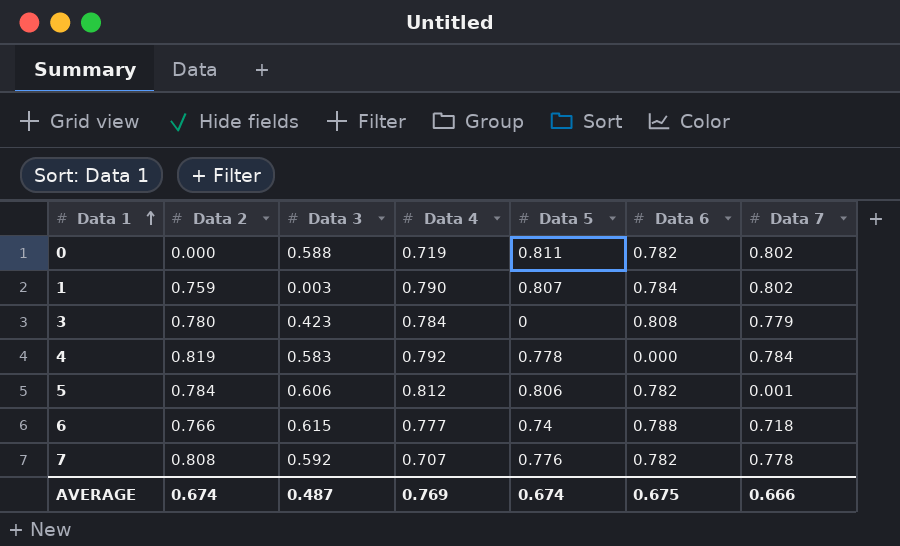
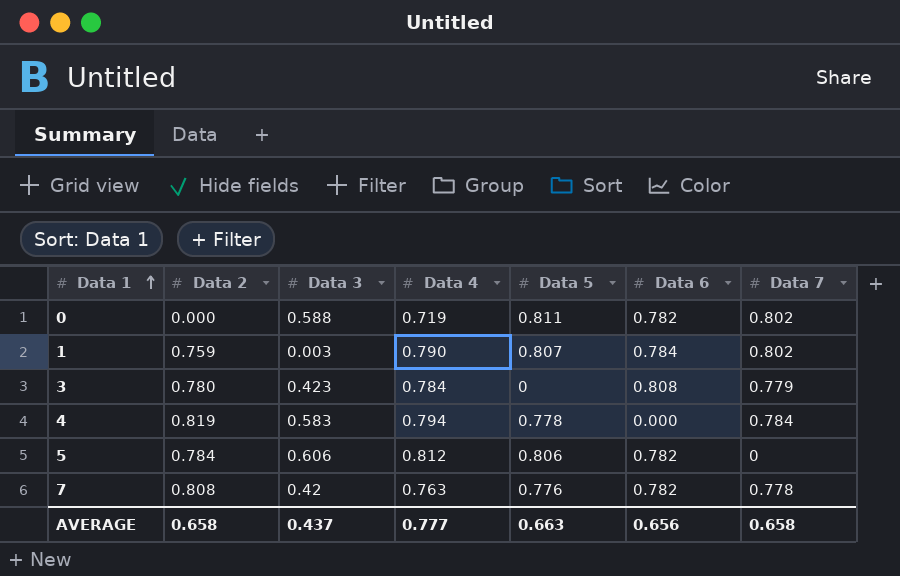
row 6: 0.766 | 0.615 | 0.777 | 0.74 | 0.788 | 0.718 -> none
4 | Data 4: 0.792 -> 0.794
5 | Data 7: 0.001 -> 0
7 | Data 3: 0.592 -> 0.42
7 | Data 4: 0.707 -> 0.763
AVERAGE | Data 2: 0.674 -> 0.658
AVERAGE | Data 3: 0.487 -> 0.437
AVERAGE | Data 4: 0.769 -> 0.777
AVERAGE | Data 5: 0.674 -> 0.663
AVERAGE | Data 6: 0.675 -> 0.656
AVERAGE | Data 7: 0.666 -> 0.658

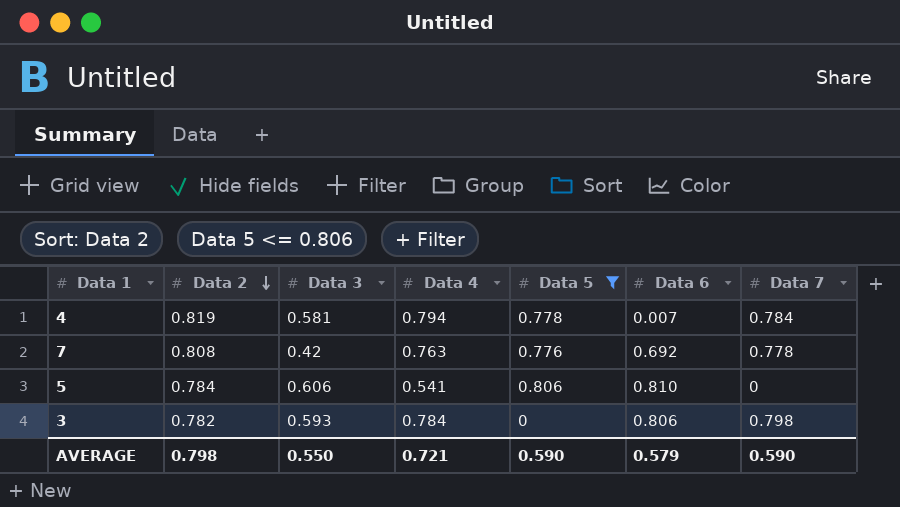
filter: none -> Data 5 <= 0.806
row order: Data 1 ascending -> Data 2 descending
4 | Data 3: 0.583 -> 0.581
4 | Data 6: 0.000 -> 0.007
7 | Data 6: 0.782 -> 0.692
5 | Data 4: 0.812 -> 0.541
5 | Data 6: 0.782 -> 0.810
3 | Data 2: 0.780 -> 0.782
3 | Data 3: 0.423 -> 0.593
3 | Data 6: 0.808 -> 0.806
3 | Data 7: 0.779 -> 0.798
AVERAGE | Data 2: 0.658 -> 0.798
AVERAGE | Data 3: 0.437 -> 0.550
AVERAGE | Data 4: 0.777 -> 0.721
AVERAGE | Data 5: 0.663 -> 0.590
AVERAGE | Data 6: 0.656 -> 0.579
AVERAGE | Data 7: 0.658 -> 0.590

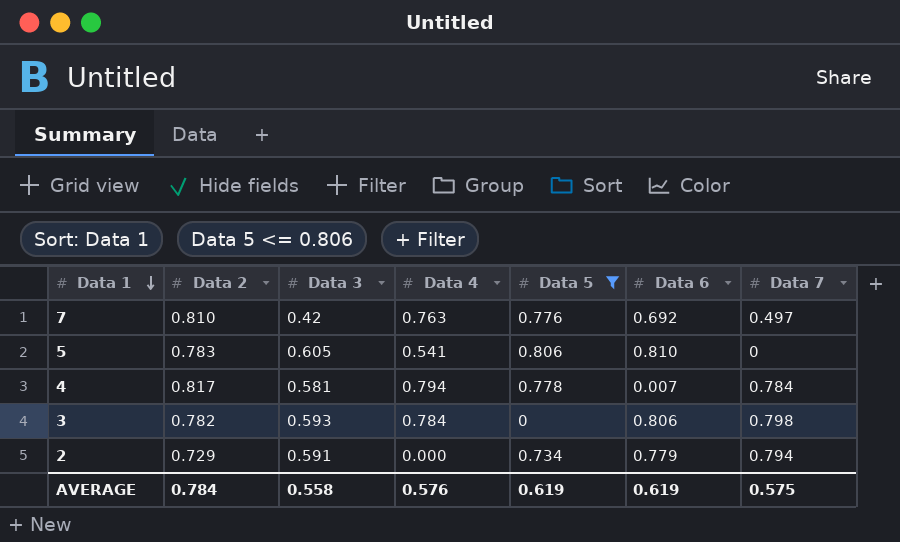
row order: Data 2 descending -> Data 1 descending
7 | Data 2: 0.808 -> 0.810
7 | Data 7: 0.778 -> 0.497
5 | Data 2: 0.784 -> 0.783
5 | Data 3: 0.606 -> 0.605
4 | Data 2: 0.819 -> 0.817
row 2: none -> 0.729 | 0.591 | 0.000 | 0.734 | 0.779 | 0.794
AVERAGE | Data 2: 0.798 -> 0.784
AVERAGE | Data 3: 0.550 -> 0.558
AVERAGE | Data 4: 0.721 -> 0.576
AVERAGE | Data 5: 0.590 -> 0.619
AVERAGE | Data 6: 0.579 -> 0.619
AVERAGE | Data 7: 0.590 -> 0.575

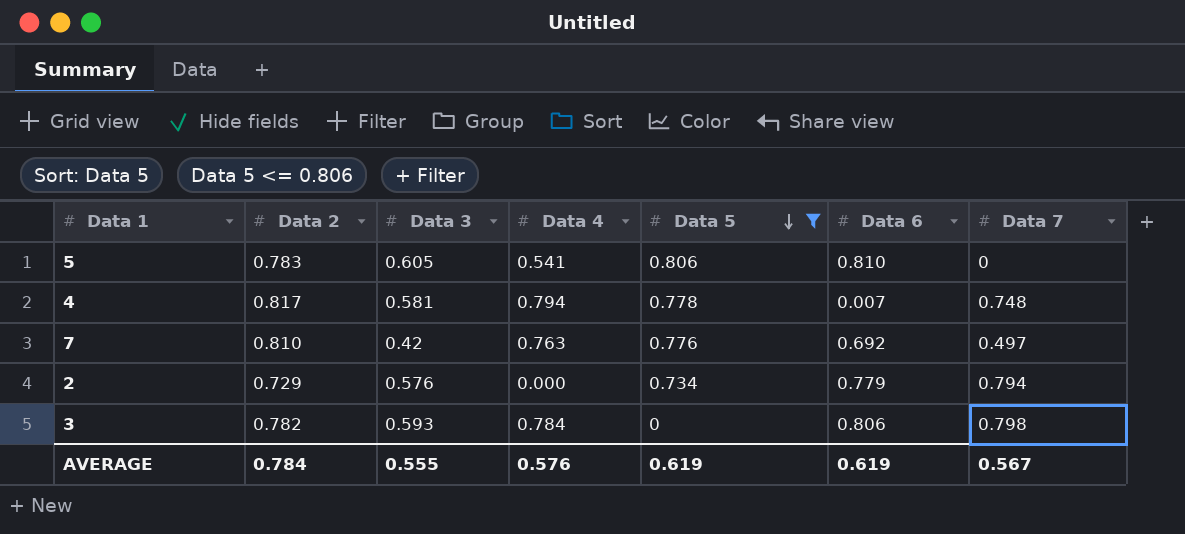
row order: Data 1 descending -> Data 5 descending
4 | Data 7: 0.784 -> 0.748
2 | Data 3: 0.591 -> 0.576
AVERAGE | Data 3: 0.558 -> 0.555
AVERAGE | Data 7: 0.575 -> 0.567

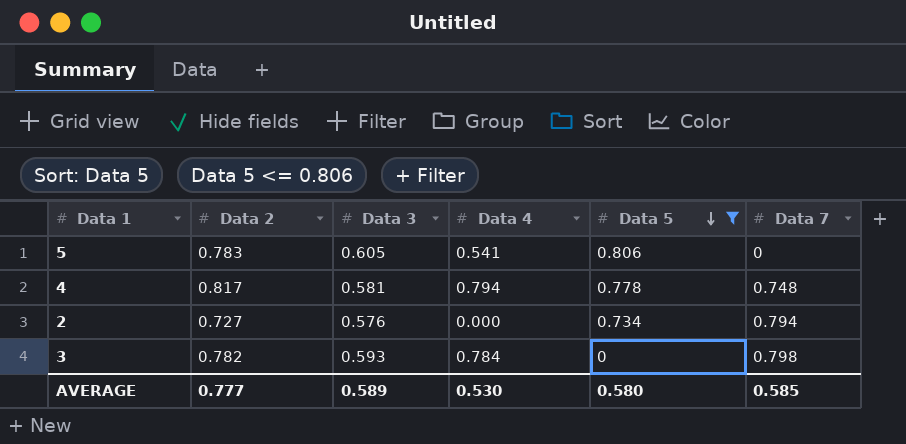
column Data 6 | position: 6 -> none
row 7: 0.810 | 0.42 | 0.763 | 0.776 | 0.692 | 0.497 -> none
2 | Data 2: 0.729 -> 0.727
AVERAGE | Data 2: 0.784 -> 0.777
AVERAGE | Data 3: 0.555 -> 0.589
AVERAGE | Data 4: 0.576 -> 0.530
AVERAGE | Data 5: 0.619 -> 0.580
AVERAGE | Data 7: 0.567 -> 0.585

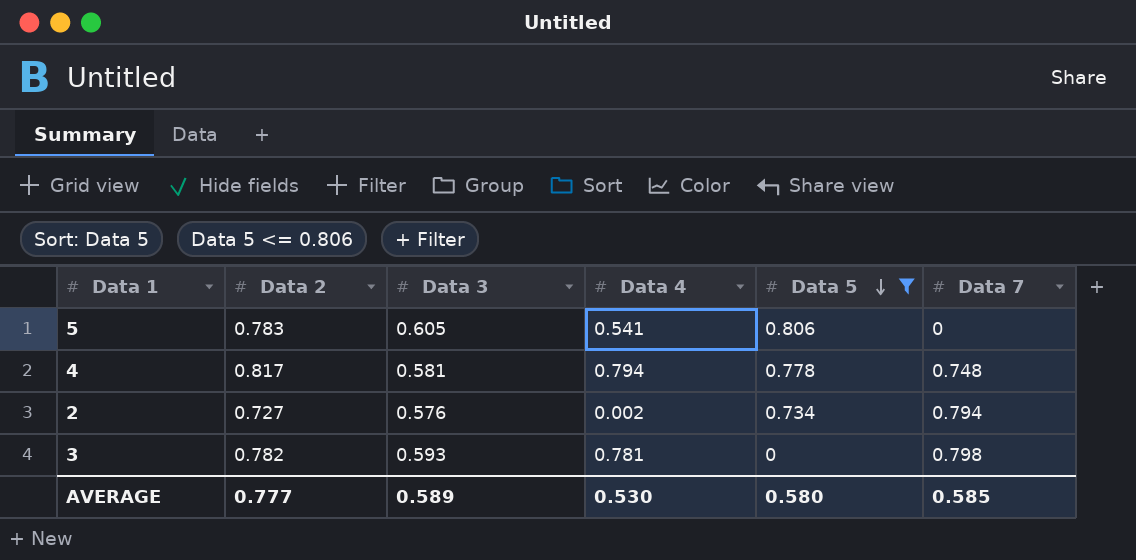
2 | Data 4: 0.000 -> 0.002
3 | Data 4: 0.784 -> 0.781

